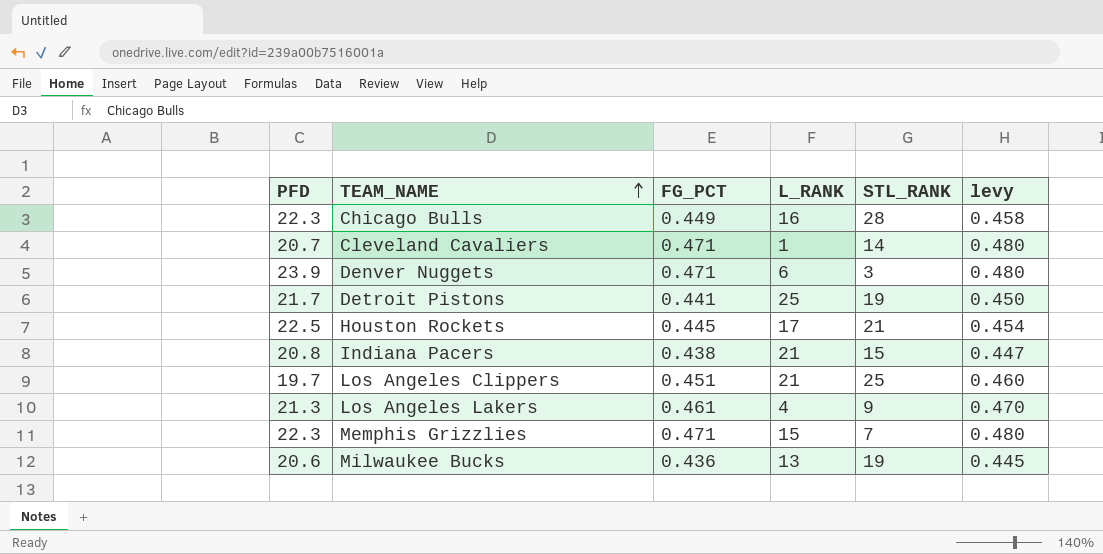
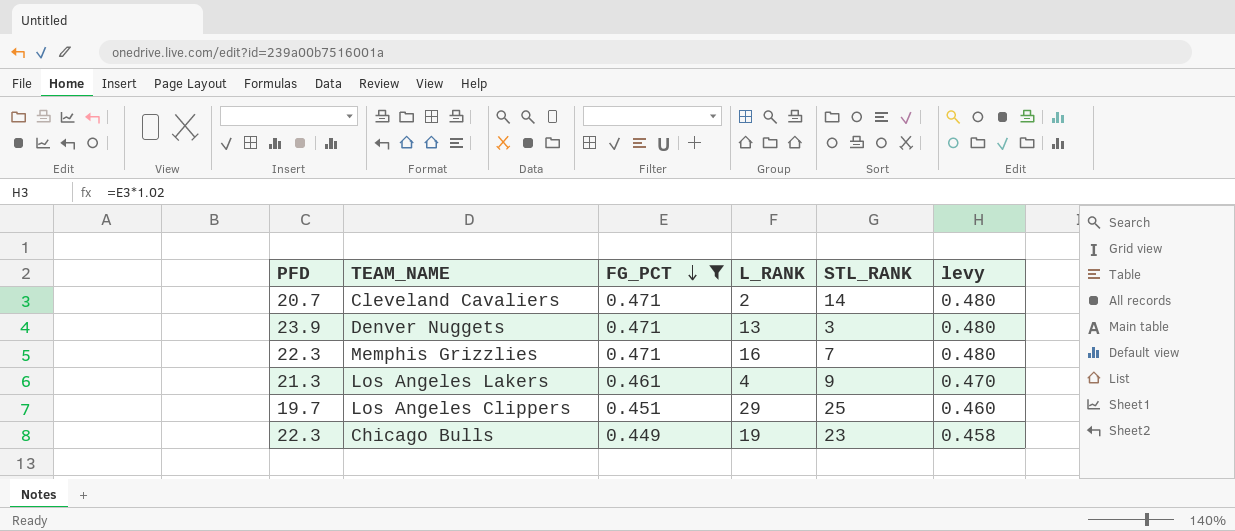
filter: none -> FG_PCT >= 0.449
row order: TEAM_NAME ascending -> FG_PCT descending
Cleveland Cavaliers | L_RANK: 1 -> 2
Denver Nuggets | L_RANK: 6 -> 13
Memphis Grizzlies | L_RANK: 15 -> 16
Los Angeles Clippers | L_RANK: 21 -> 29
Chicago Bulls | L_RANK: 16 -> 19
Chicago Bulls | STL_RANK: 28 -> 23

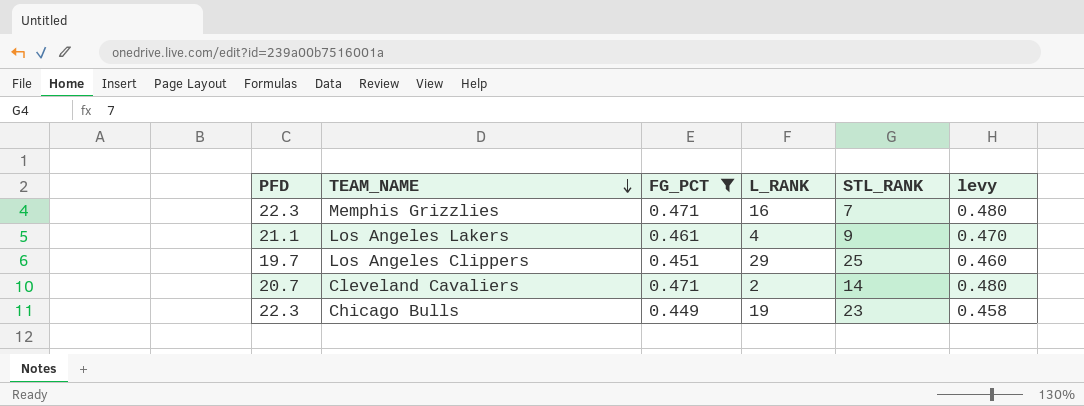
row order: FG_PCT descending -> TEAM_NAME descending
row Denver Nuggets: 23.9 | 0.471 | 13 | 3 | 0.480 -> none
Los Angeles Lakers | PFD: 21.3 -> 21.1

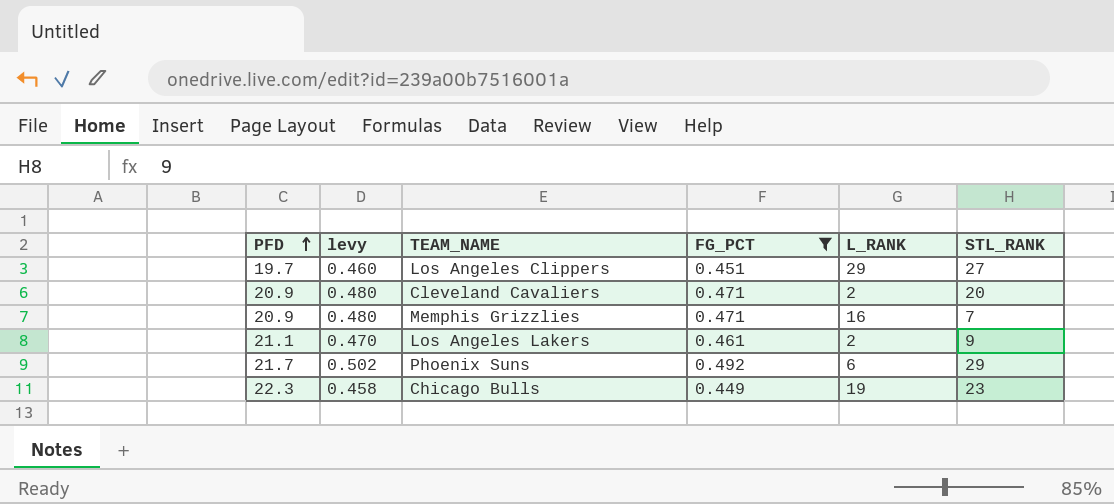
row order: TEAM_NAME descending -> PFD ascending
column levy | position: 6 -> 2
Los Angeles Clippers | STL_RANK: 25 -> 27
Cleveland Cavaliers | PFD: 20.7 -> 20.9
Cleveland Cavaliers | STL_RANK: 14 -> 20
Memphis Grizzlies | PFD: 22.3 -> 20.9
Los Angeles Lakers | L_RANK: 4 -> 2
row Phoenix Suns: none -> 21.7 | 0.502 | 0.492 | 6 | 29

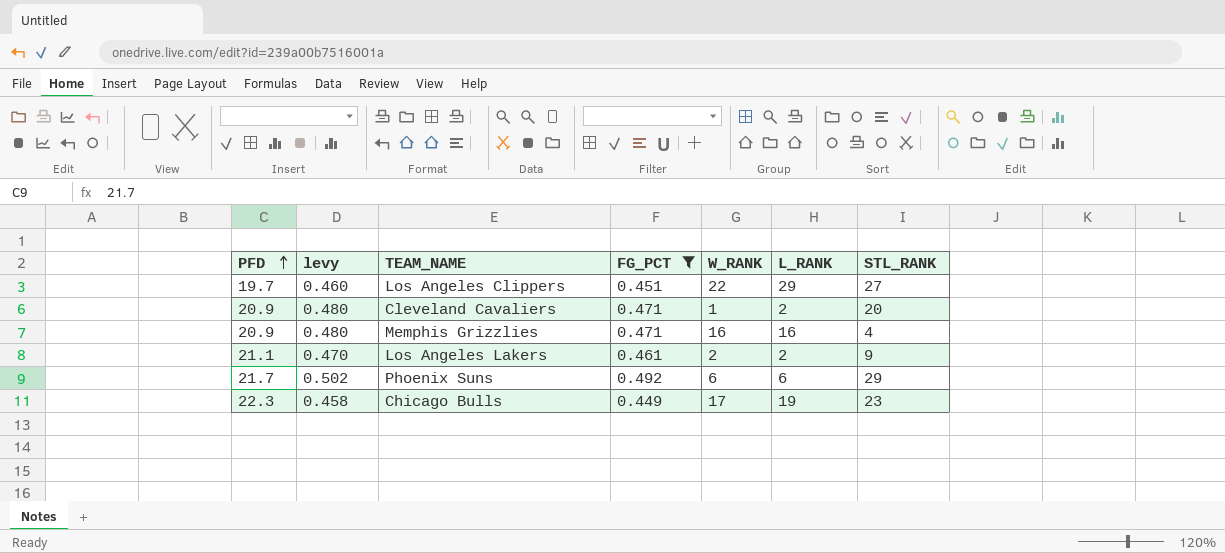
column W_RANK | position: none -> 5
Memphis Grizzlies | STL_RANK: 7 -> 4

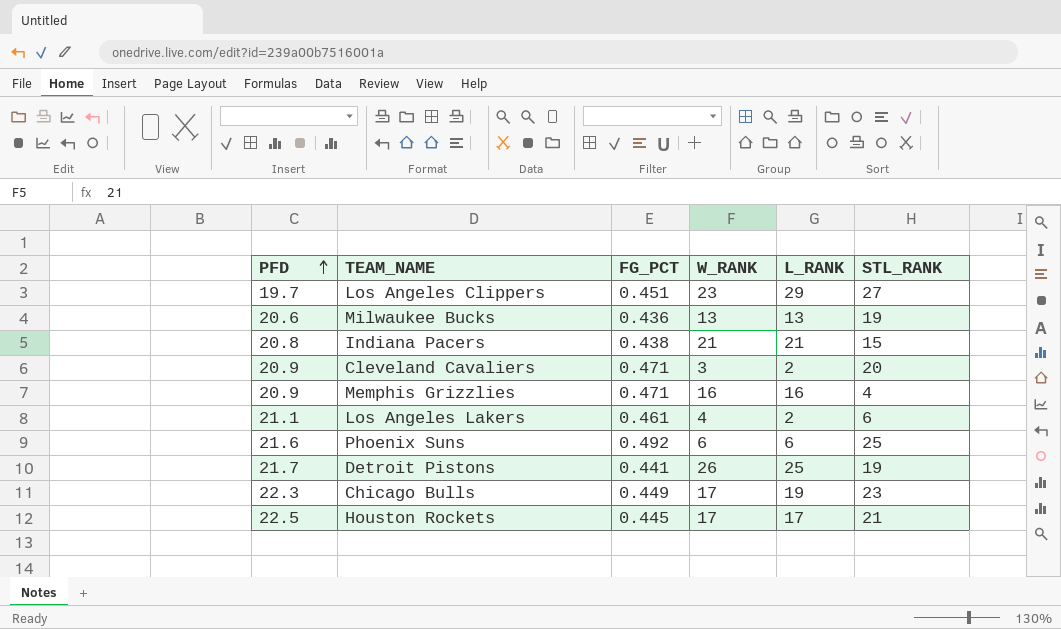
filter: FG_PCT >= 0.449 -> none
column levy | formula: [FG_PCT] * 1.02 -> none
Los Angeles Clippers | W_RANK: 22 -> 23
Cleveland Cavaliers | W_RANK: 1 -> 3
Los Angeles Lakers | W_RANK: 2 -> 4
Los Angeles Lakers | STL_RANK: 9 -> 6
Phoenix Suns | PFD: 21.7 -> 21.6
Phoenix Suns | STL_RANK: 29 -> 25

